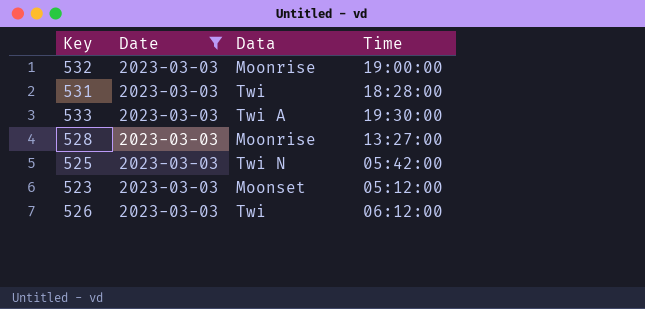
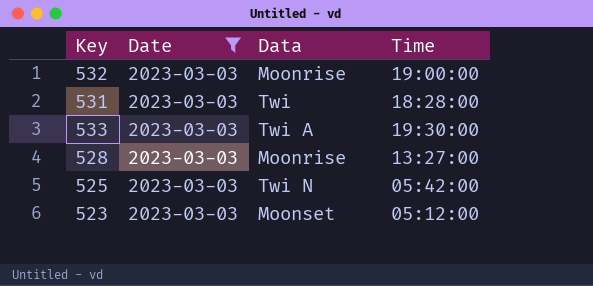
row 526: 2023-03-03 | Twi | 06:12:00 -> none

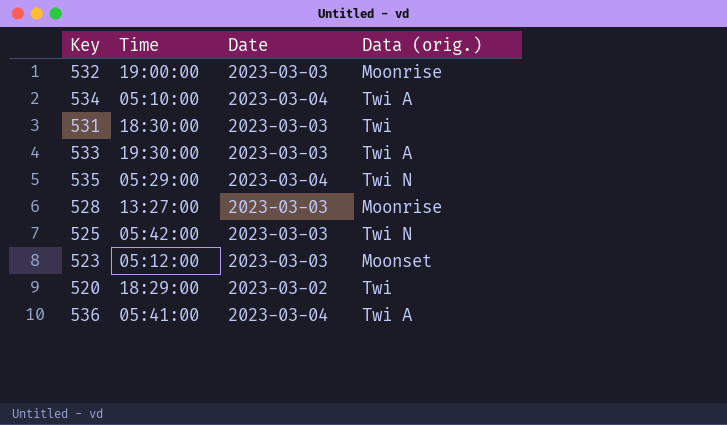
filter: Date = 2023-03-03 -> none
column Time | position: 4 -> 2
column name: Data -> Data (orig.)
531 | Time: 18:28:00 -> 18:30:00

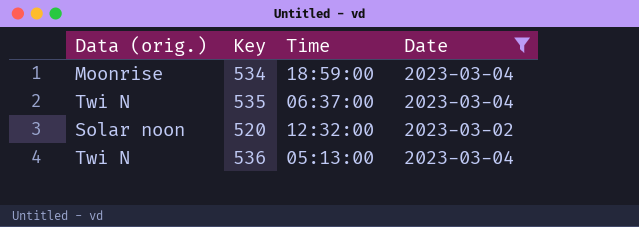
filter: none -> Date != 2023-03-03
column Data (orig.) | position: 4 -> 1
534 | Data (orig.): Twi A -> Moonrise
534 | Time: 05:10:00 -> 18:59:00
535 | Time: 05:29:00 -> 06:37:00
520 | Data (orig.): Twi -> Solar noon
520 | Time: 18:29:00 -> 12:32:00
536 | Data (orig.): Twi A -> Twi N
536 | Time: 05:41:00 -> 05:13:00

